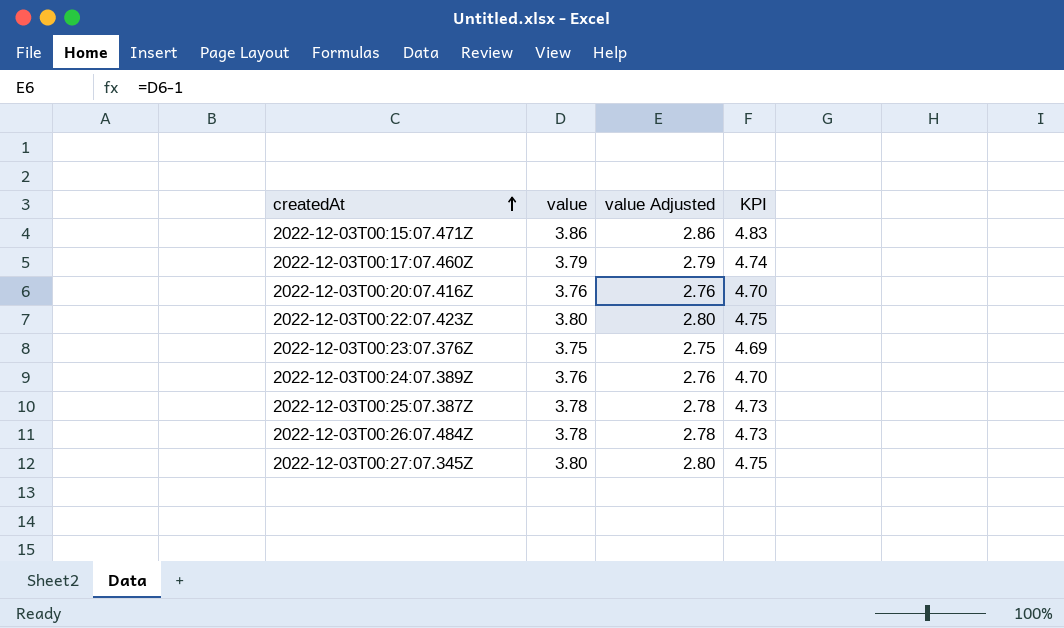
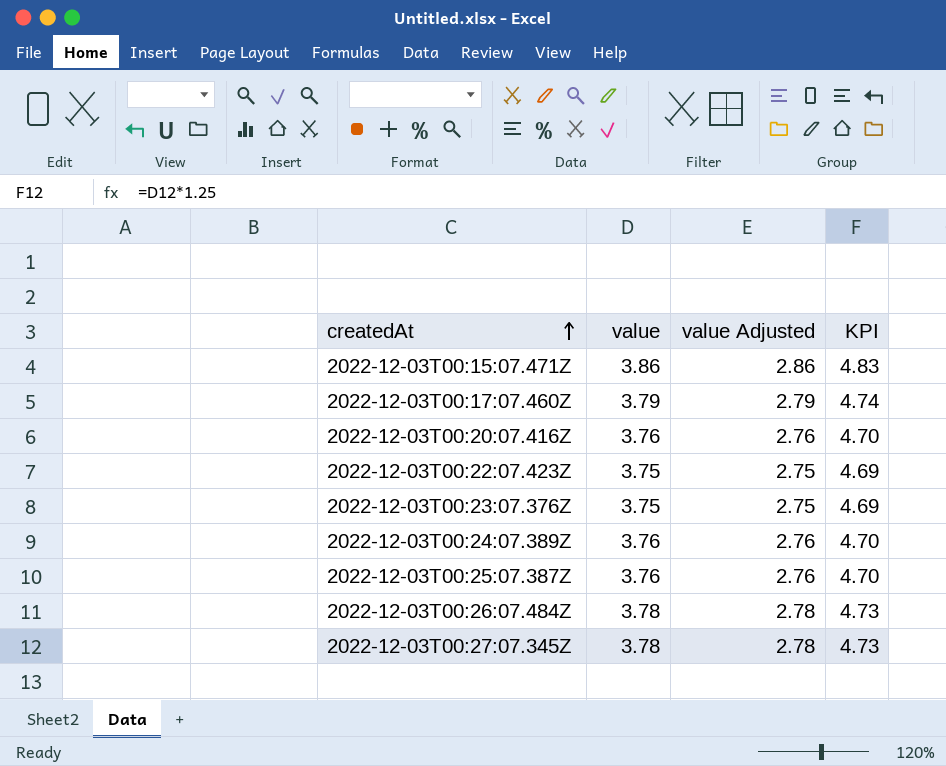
2022-12-03T00:22:07.423Z | value: 3.80 -> 3.75
2022-12-03T00:22:07.423Z | value Adjusted: 2.80 -> 2.75
2022-12-03T00:22:07.423Z | KPI: 4.75 -> 4.69
2022-12-03T00:25:07.387Z | value: 3.78 -> 3.76
2022-12-03T00:25:07.387Z | value Adjusted: 2.78 -> 2.76
2022-12-03T00:25:07.387Z | KPI: 4.73 -> 4.70
2022-12-03T00:27:07.345Z | value: 3.80 -> 3.78
2022-12-03T00:27:07.345Z | value Adjusted: 2.80 -> 2.78
2022-12-03T00:27:07.345Z | KPI: 4.75 -> 4.73

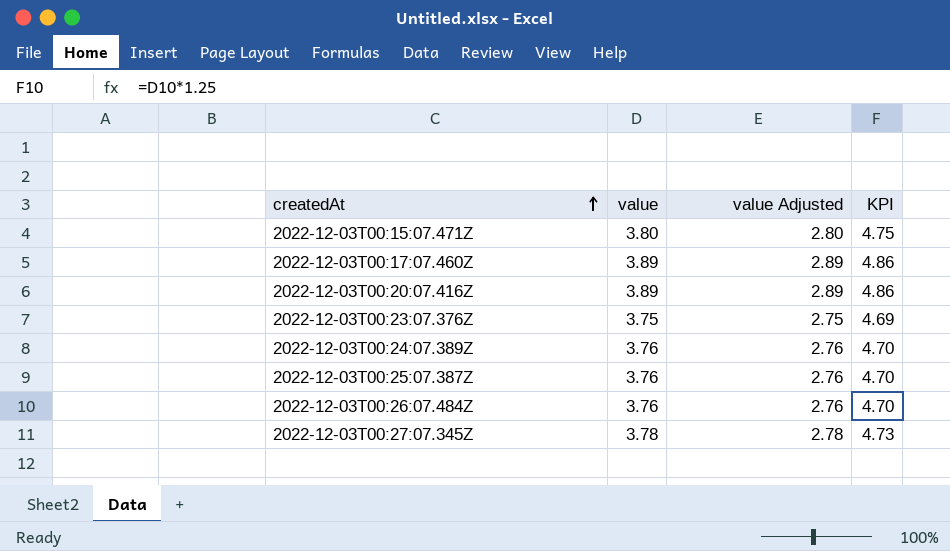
row 2022-12-03T00:22:07.423Z: 3.75 | 2.75 | 4.69 -> none
2022-12-03T00:15:07.471Z | value: 3.86 -> 3.80
2022-12-03T00:15:07.471Z | value Adjusted: 2.86 -> 2.80
2022-12-03T00:15:07.471Z | KPI: 4.83 -> 4.75
2022-12-03T00:17:07.460Z | value: 3.79 -> 3.89
2022-12-03T00:17:07.460Z | value Adjusted: 2.79 -> 2.89
2022-12-03T00:17:07.460Z | KPI: 4.74 -> 4.86
2022-12-03T00:20:07.416Z | value: 3.76 -> 3.89
2022-12-03T00:20:07.416Z | value Adjusted: 2.76 -> 2.89
2022-12-03T00:20:07.416Z | KPI: 4.70 -> 4.86
2022-12-03T00:26:07.484Z | value: 3.78 -> 3.76
2022-12-03T00:26:07.484Z | value Adjusted: 2.78 -> 2.76
2022-12-03T00:26:07.484Z | KPI: 4.73 -> 4.70

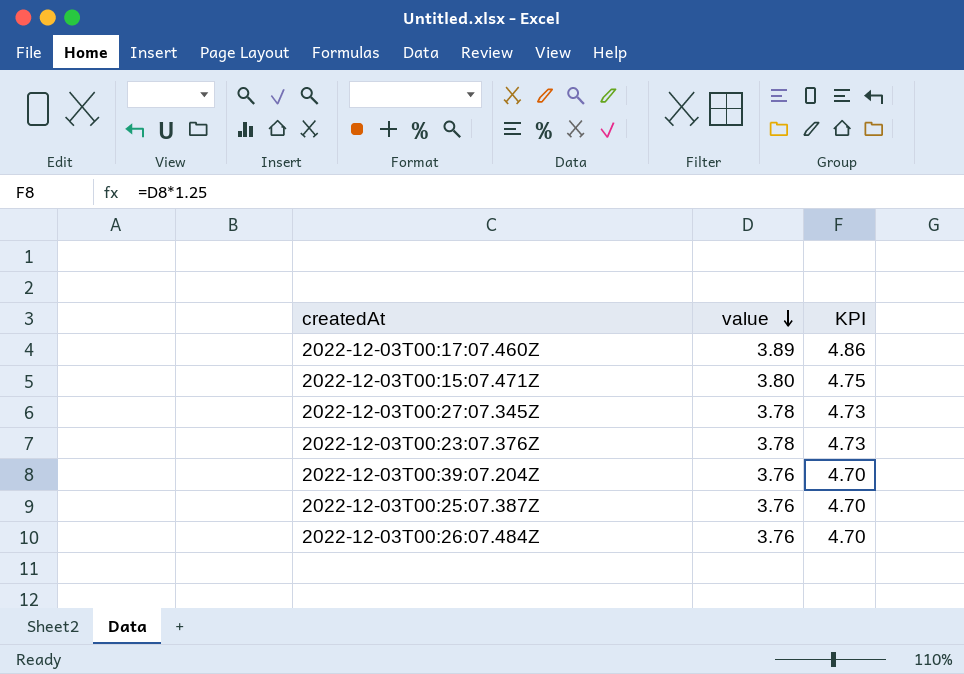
row order: createdAt ascending -> value descending
column value Adjusted | formula: [value] - 1 -> none
row 2022-12-03T00:20:07.416Z: 3.89 | 2.89 | 4.86 -> none
row 2022-12-03T00:24:07.389Z: 3.76 | 2.76 | 4.70 -> none
2022-12-03T00:23:07.376Z | value: 3.75 -> 3.78
2022-12-03T00:23:07.376Z | KPI: 4.69 -> 4.73
row 2022-12-03T00:39:07.204Z: none -> 3.76 | 4.70

